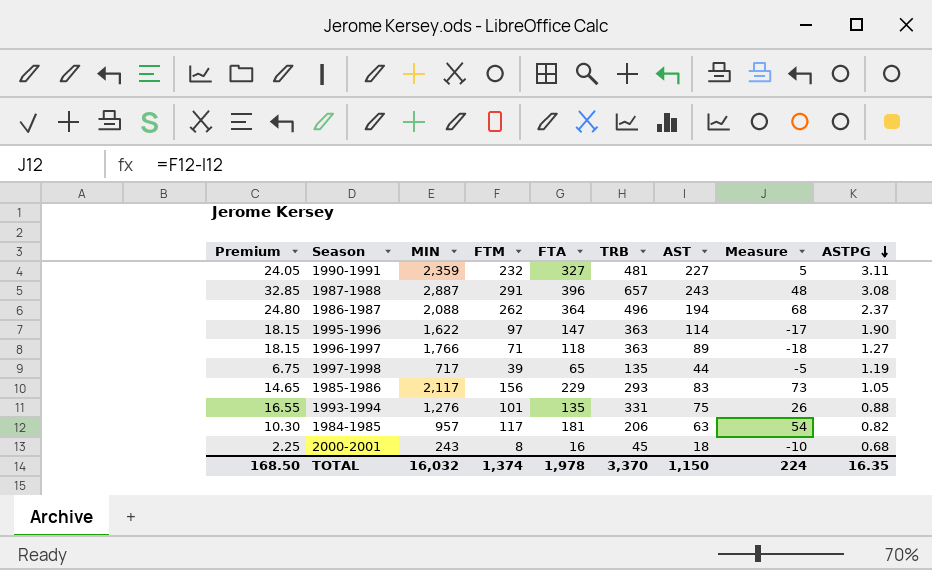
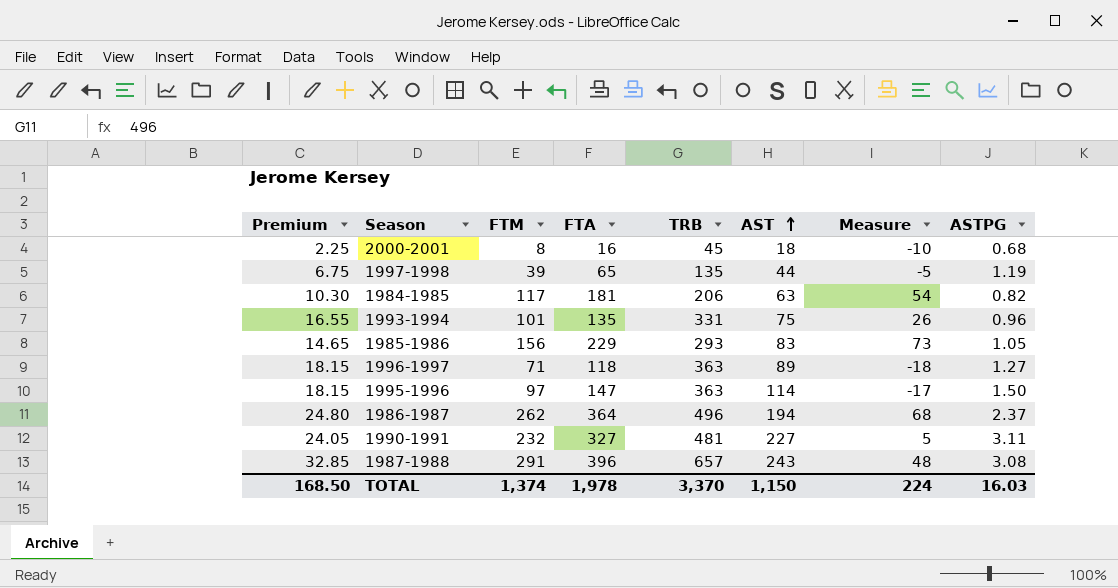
row order: ASTPG descending -> AST ascending
column MIN | position: 3 -> none
1993-1994 | ASTPG: 0.88 -> 0.96
1995-1996 | ASTPG: 1.90 -> 1.50
TOTAL | ASTPG: 16.35 -> 16.03

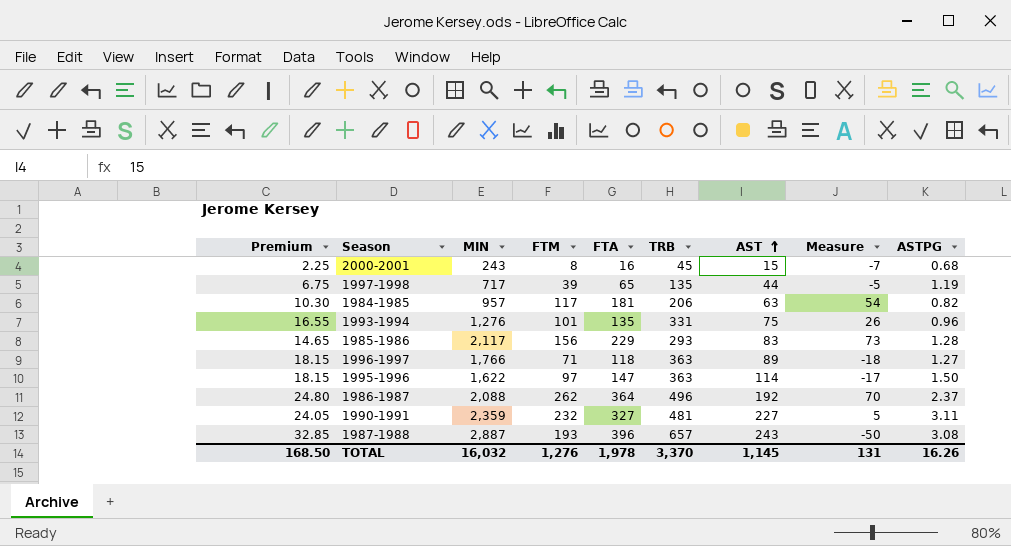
column MIN | position: none -> 3
2000-2001 | AST: 18 -> 15
2000-2001 | Measure: -10 -> -7
1985-1986 | ASTPG: 1.05 -> 1.28
1986-1987 | AST: 194 -> 192
1986-1987 | Measure: 68 -> 70
1987-1988 | FTM: 291 -> 193
1987-1988 | Measure: 48 -> -50
TOTAL | FTM: 1,374 -> 1,276
TOTAL | AST: 1,150 -> 1,145
TOTAL | Measure: 224 -> 131
TOTAL | ASTPG: 16.03 -> 16.26

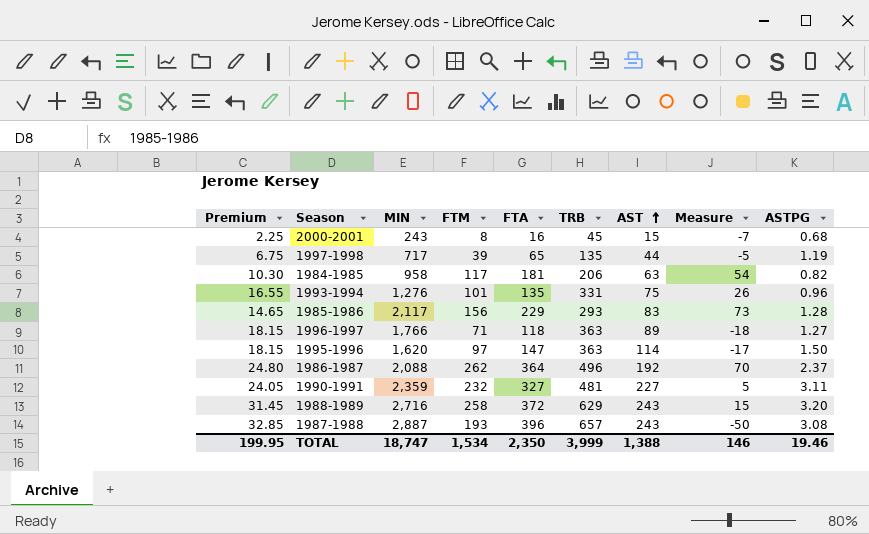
1984-1985 | MIN: 957 -> 958
1995-1996 | MIN: 1,622 -> 1,620
row 1988-1989: none -> 31.45 | 2,716 | 258 | 372 | 629 | 243 | 15 | 3.20
TOTAL | Premium: 168.50 -> 199.95
TOTAL | MIN: 16,032 -> 18,747
TOTAL | FTM: 1,276 -> 1,534
TOTAL | FTA: 1,978 -> 2,350
TOTAL | TRB: 3,370 -> 3,999
TOTAL | AST: 1,145 -> 1,388
TOTAL | Measure: 131 -> 146
TOTAL | ASTPG: 16.26 -> 19.46

